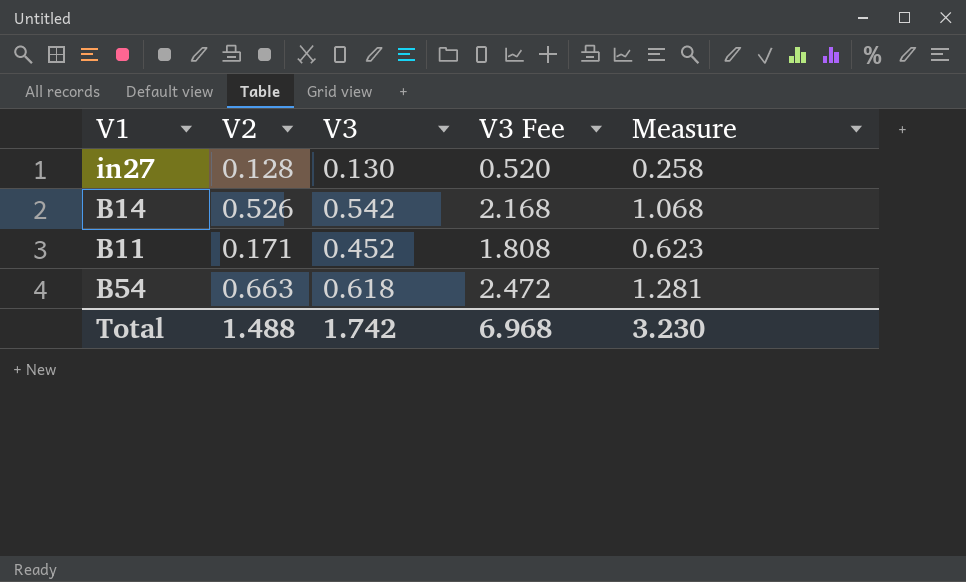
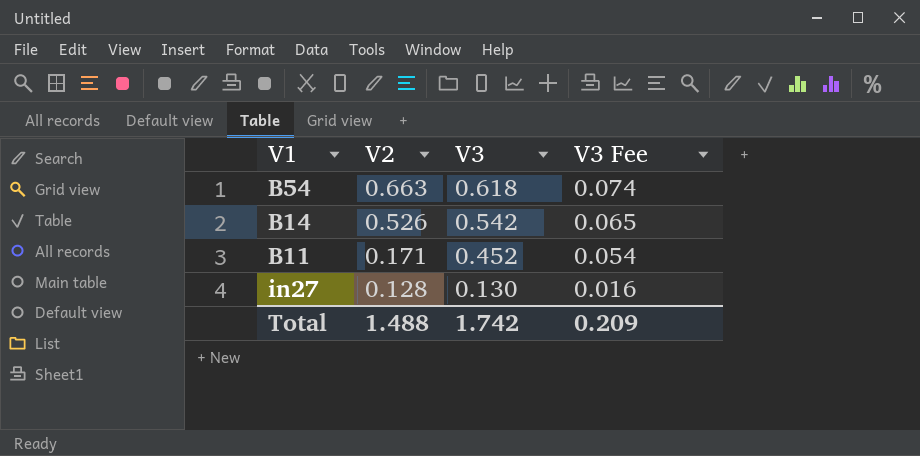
row order: none -> V2 descending
column Measure | formula: [V2] + [V3] -> none
column V3 Fee | formula: [V3] * 4 -> [V3] * 0.12
Total | V3 Fee: 6.968 -> 0.209

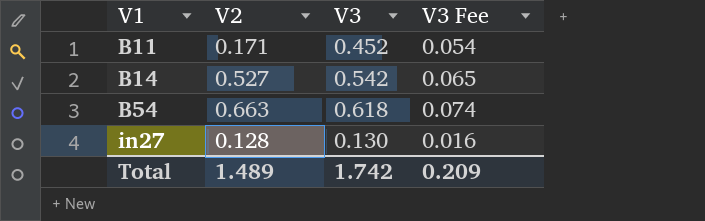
row order: V2 descending -> V1 ascending
B14 | V2: 0.526 -> 0.527
Total | V2: 1.488 -> 1.489

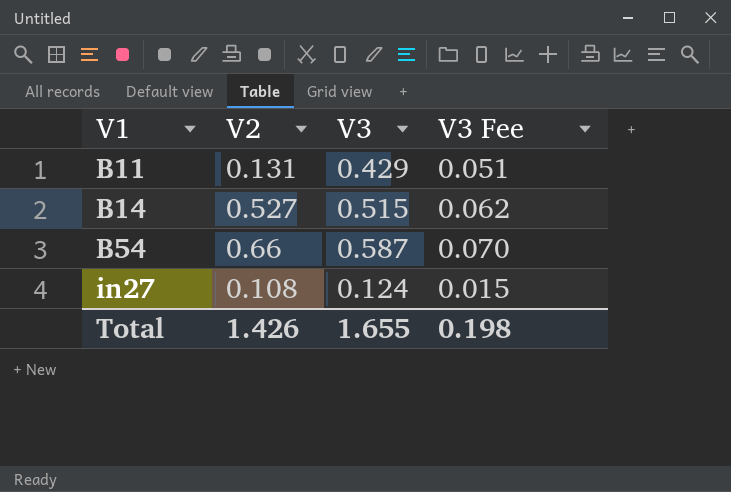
B11 | V2: 0.171 -> 0.131
B11 | V3: 0.452 -> 0.429
B11 | V3 Fee: 0.054 -> 0.051
B14 | V3: 0.542 -> 0.515
B14 | V3 Fee: 0.065 -> 0.062
B54 | V2: 0.663 -> 0.66
B54 | V3: 0.618 -> 0.587
B54 | V3 Fee: 0.074 -> 0.070
in27 | V2: 0.128 -> 0.108
in27 | V3: 0.130 -> 0.124
in27 | V3 Fee: 0.016 -> 0.015
Total | V2: 1.489 -> 1.426
Total | V3: 1.742 -> 1.655
Total | V3 Fee: 0.209 -> 0.198

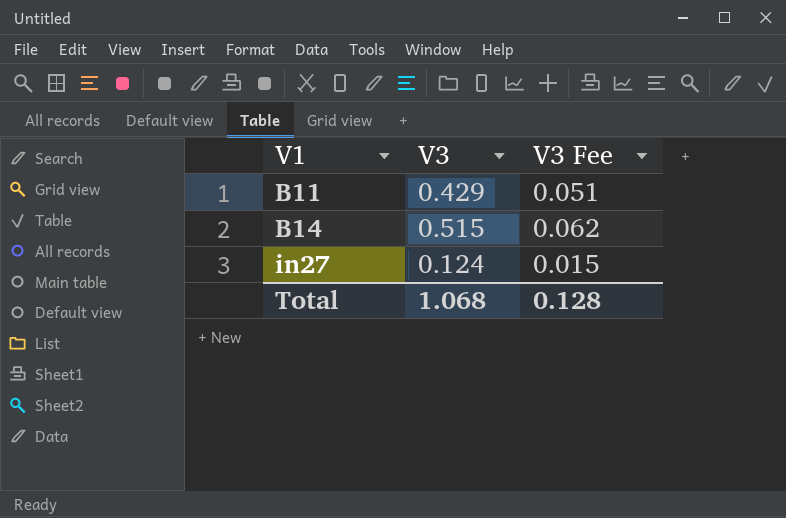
column V2 | position: 2 -> none
row B54: 0.66 | 0.587 | 0.070 -> none
Total | V3: 1.655 -> 1.068
Total | V3 Fee: 0.198 -> 0.128

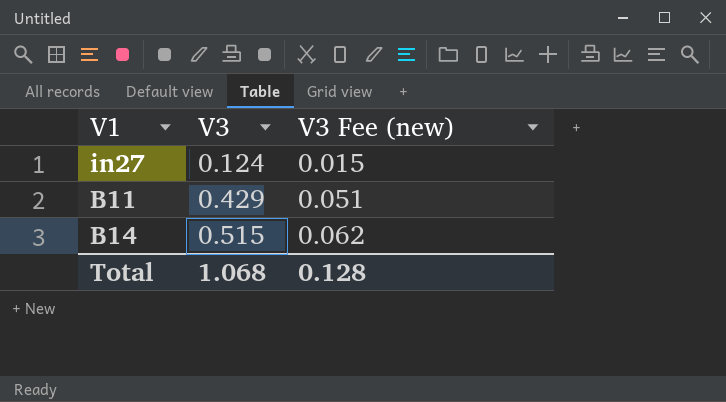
row order: V1 ascending -> V3 ascending
column name: V3 Fee -> V3 Fee (new)

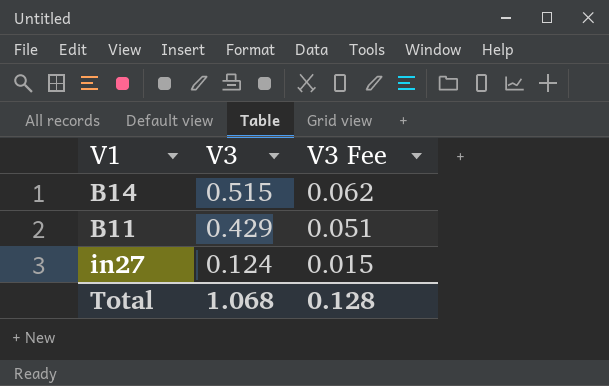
row order: V3 ascending -> V3 descending
column name: V3 Fee (new) -> V3 Fee

